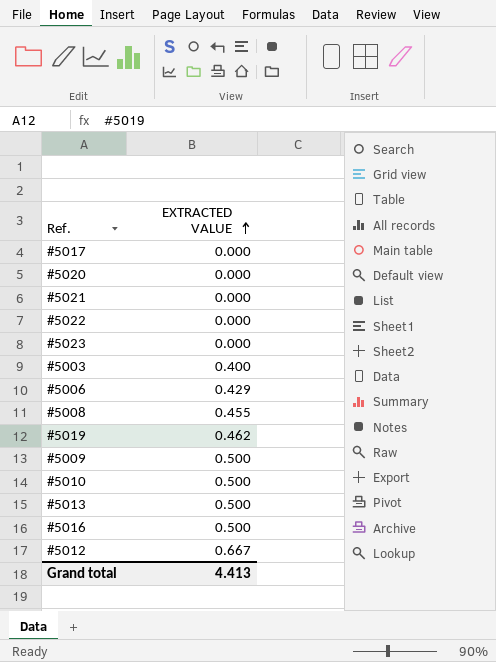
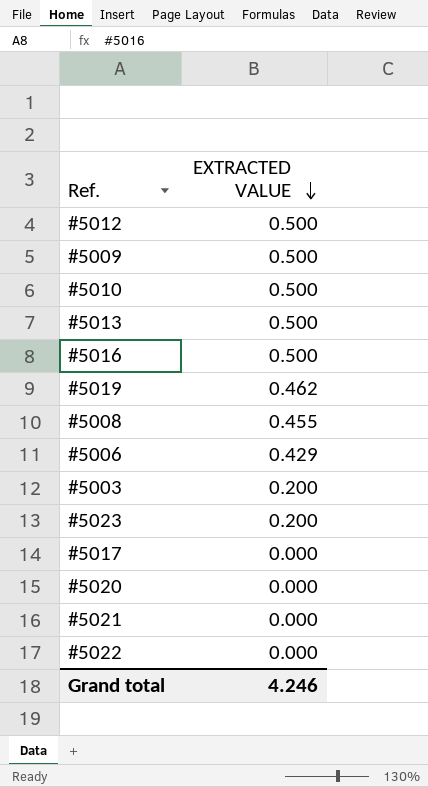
row order: EXTRACTED VALUE ascending -> EXTRACTED VALUE descending
#5012 | EXTRACTED VALUE: 0.667 -> 0.500
#5003 | EXTRACTED VALUE: 0.400 -> 0.200
#5023 | EXTRACTED VALUE: 0.000 -> 0.200
Grand total | EXTRACTED VALUE: 4.413 -> 4.246

